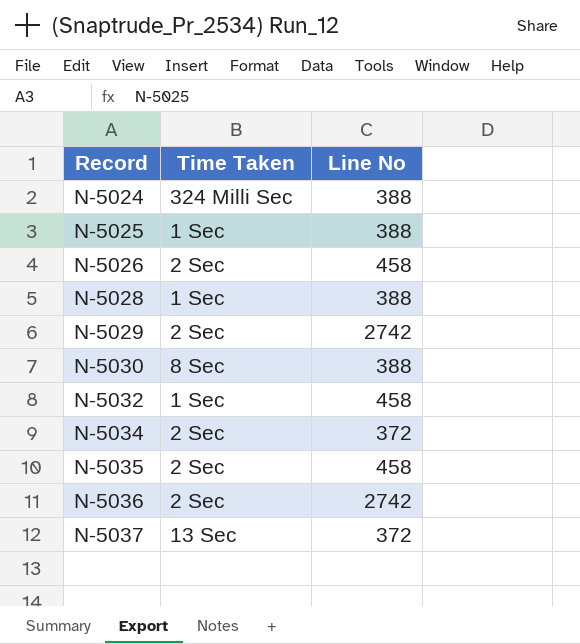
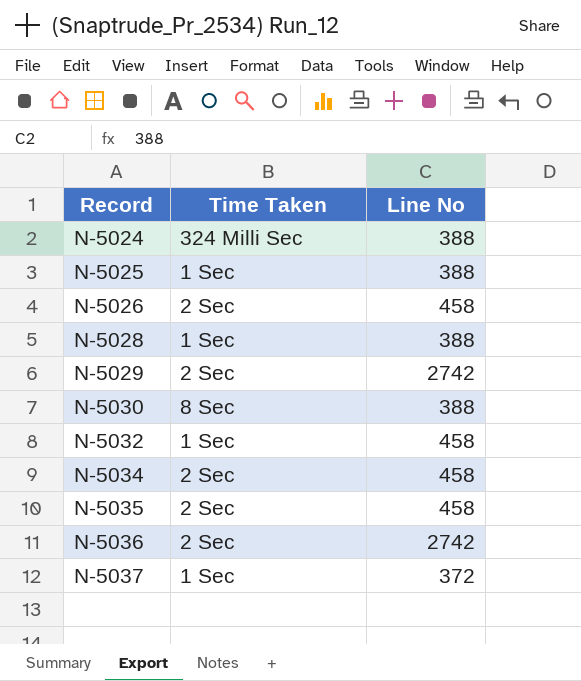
N-5034 | Line No: 372 -> 458
N-5037 | Time Taken: 13 Sec -> 1 Sec

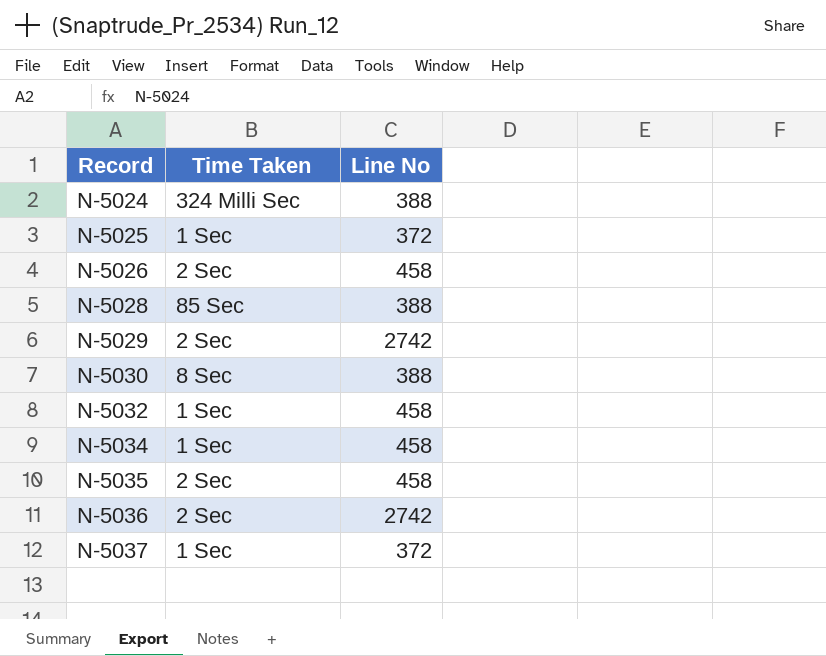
N-5025 | Line No: 388 -> 372
N-5028 | Time Taken: 1 Sec -> 85 Sec
N-5034 | Time Taken: 2 Sec -> 1 Sec

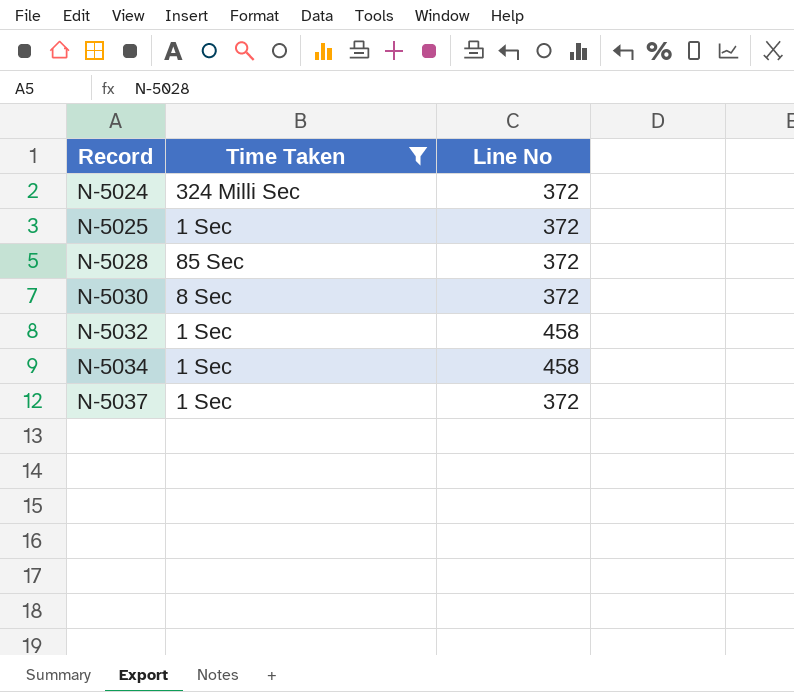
filter: none -> Time Taken != 2 Sec
N-5024 | Line No: 388 -> 372
N-5028 | Line No: 388 -> 372
N-5030 | Line No: 388 -> 372

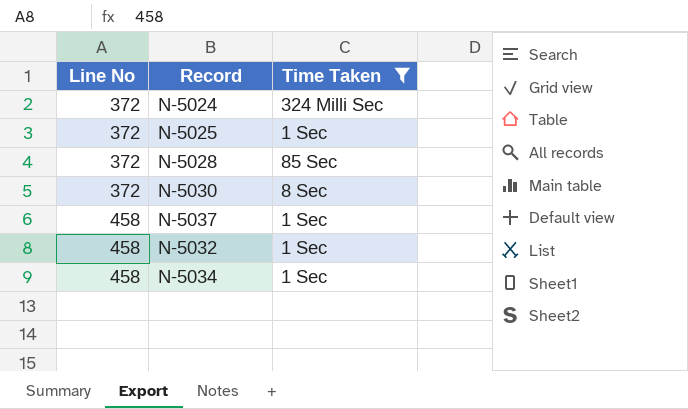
row order: Record ascending -> Line No ascending
column Line No | position: 3 -> 1
N-5037 | Line No: 372 -> 458

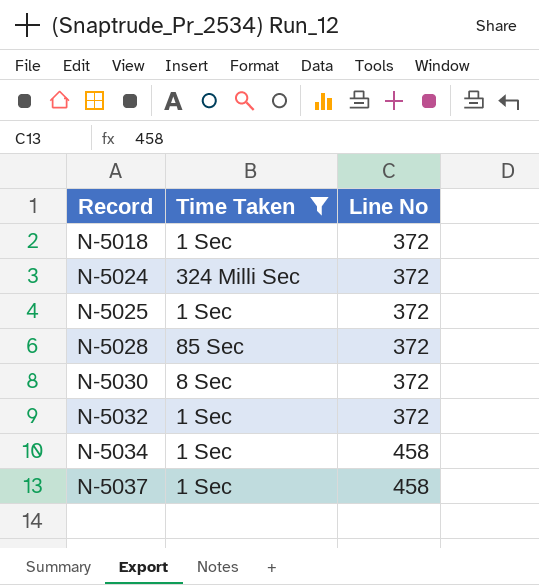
row order: Line No ascending -> Record ascending
column Line No | position: 1 -> 3
row N-5018: none -> 1 Sec | 372
N-5032 | Line No: 458 -> 372

